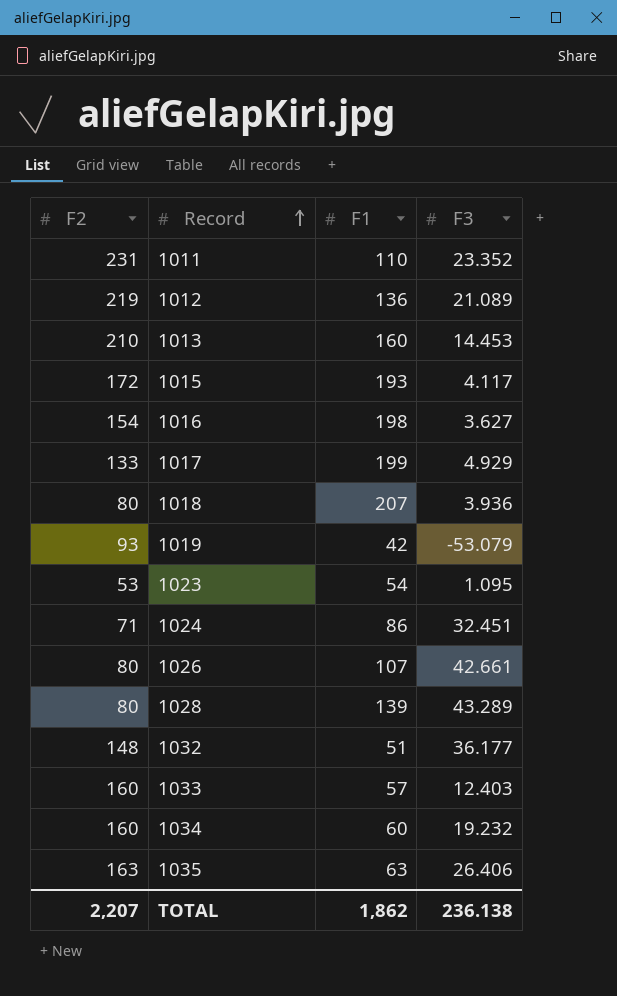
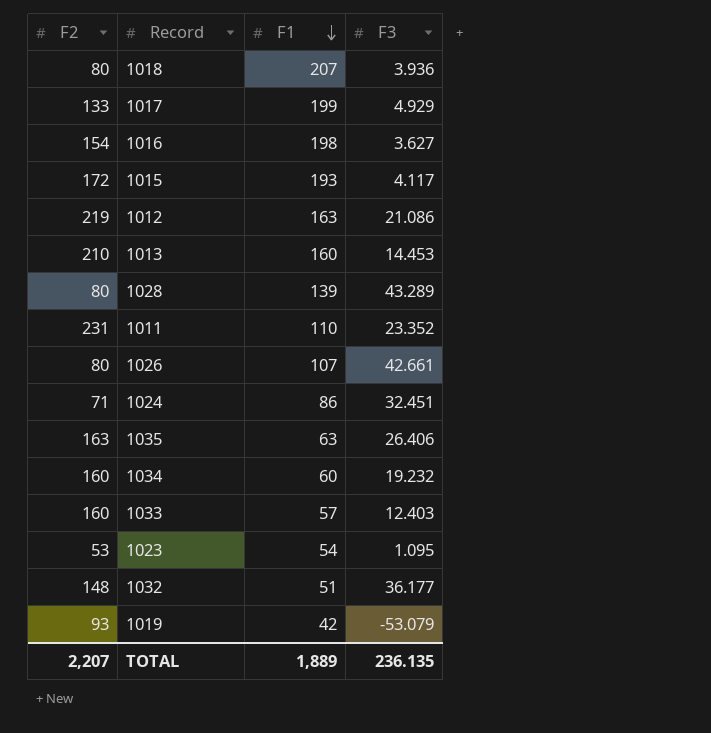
row order: Record ascending -> F1 descending
1012 | F1: 136 -> 163
1012 | F3: 21.089 -> 21.086
TOTAL | F1: 1,862 -> 1,889
TOTAL | F3: 236.138 -> 236.135

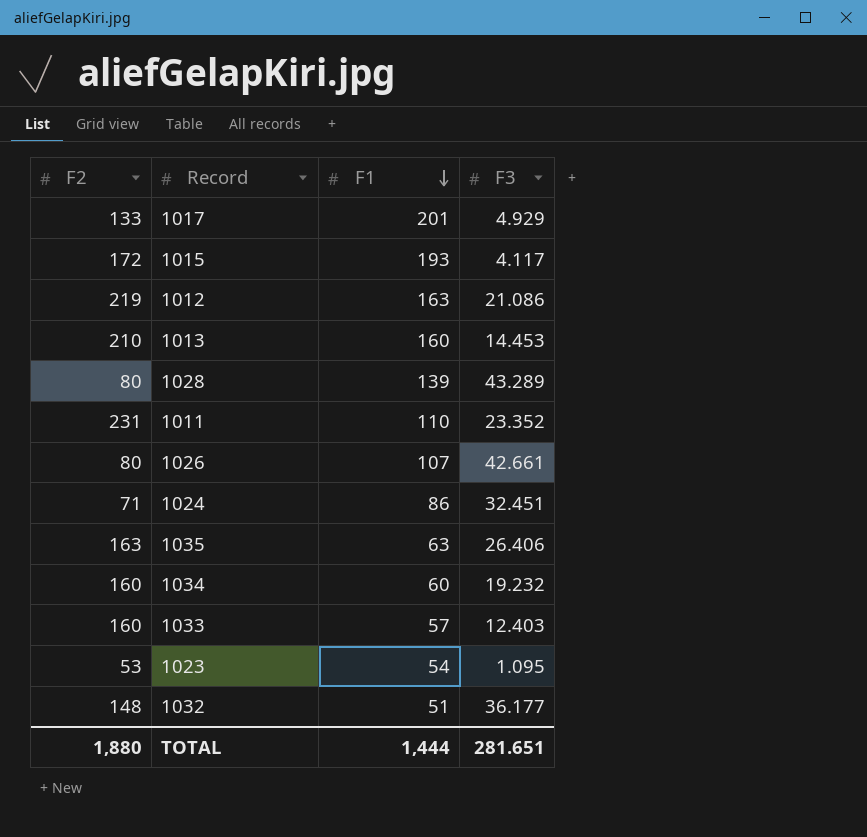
row 1018: 80 | 207 | 3.936 -> none
row 1016: 154 | 198 | 3.627 -> none
row 1019: 93 | 42 | -53.079 -> none
1017 | F1: 199 -> 201
TOTAL | F2: 2,207 -> 1,880
TOTAL | F1: 1,889 -> 1,444
TOTAL | F3: 236.135 -> 281.651

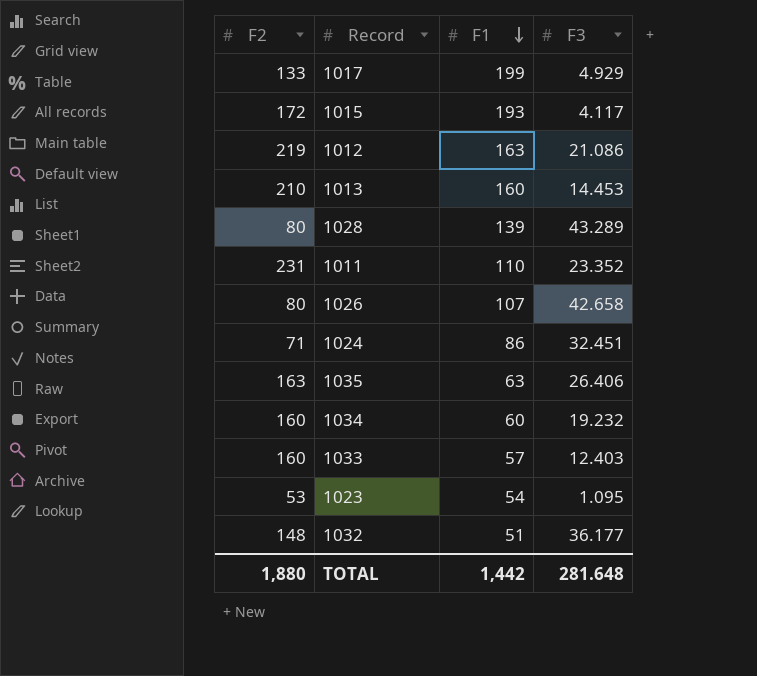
1017 | F1: 201 -> 199
1026 | F3: 42.661 -> 42.658
TOTAL | F1: 1,444 -> 1,442
TOTAL | F3: 281.651 -> 281.648

